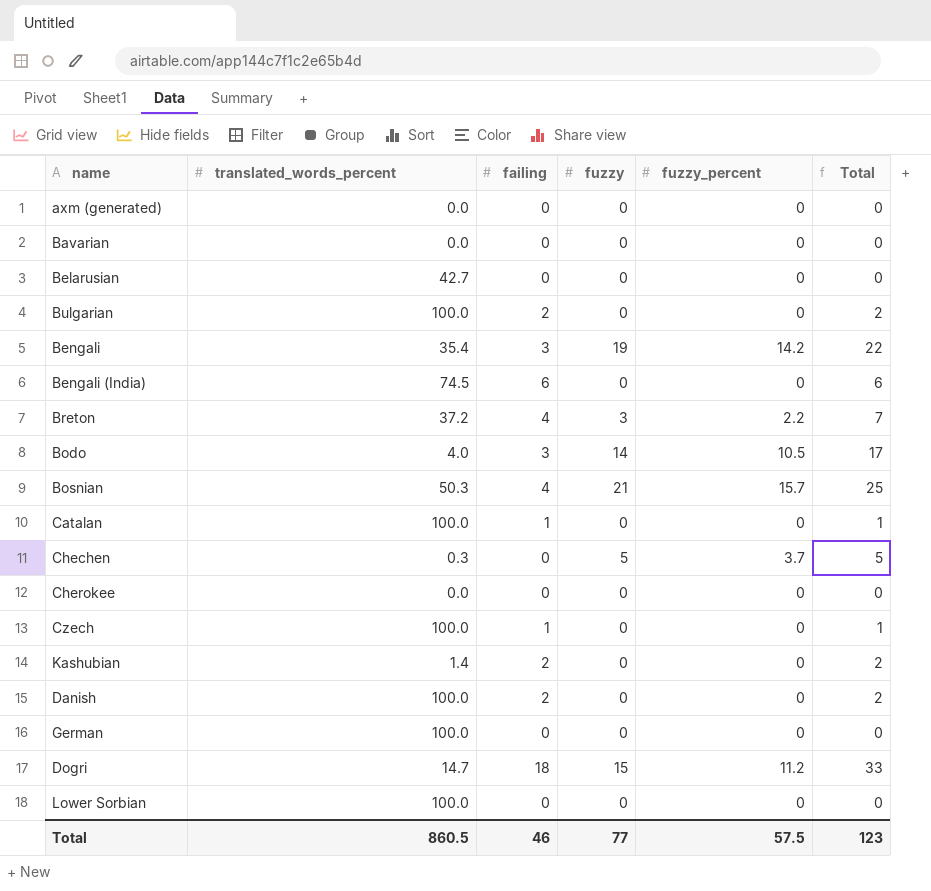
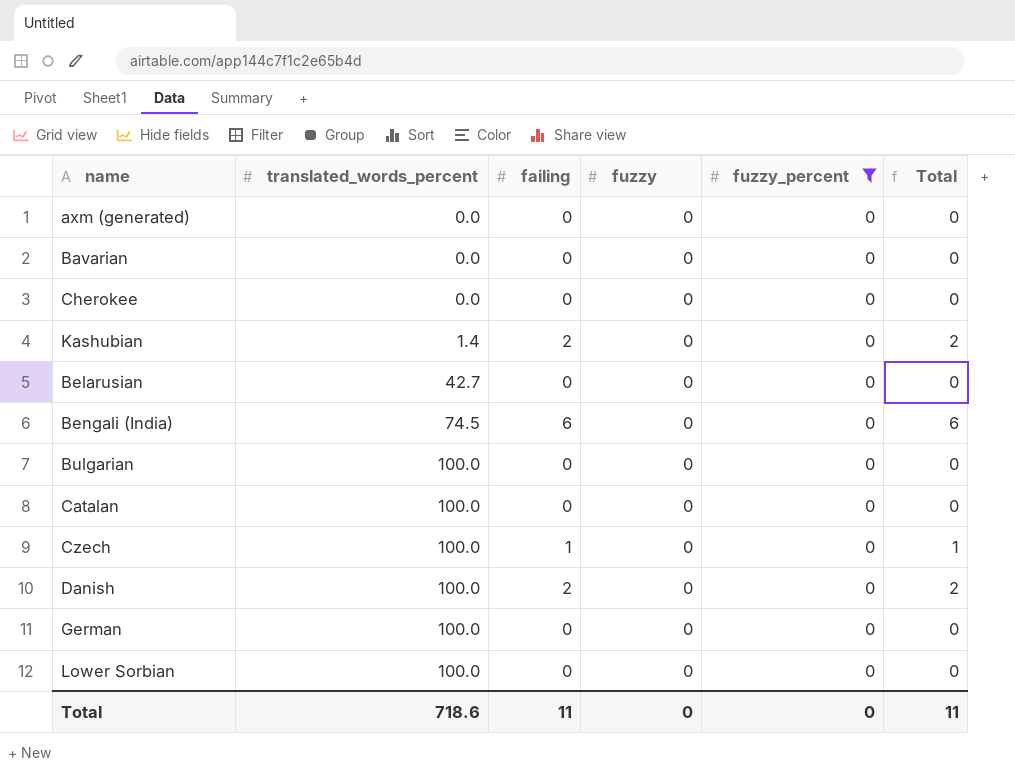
filter: none -> fuzzy_percent = 0
row order: none -> translated_words_percent ascending
Bulgarian | failing: 2 -> 0
Bulgarian | Total: 2 -> 0
Catalan | failing: 1 -> 0
Catalan | Total: 1 -> 0
Total | translated_words_percent: 860.5 -> 718.6
Total | failing: 46 -> 11
Total | fuzzy: 77 -> 0
Total | fuzzy_percent: 57.5 -> 0
Total | Total: 123 -> 11

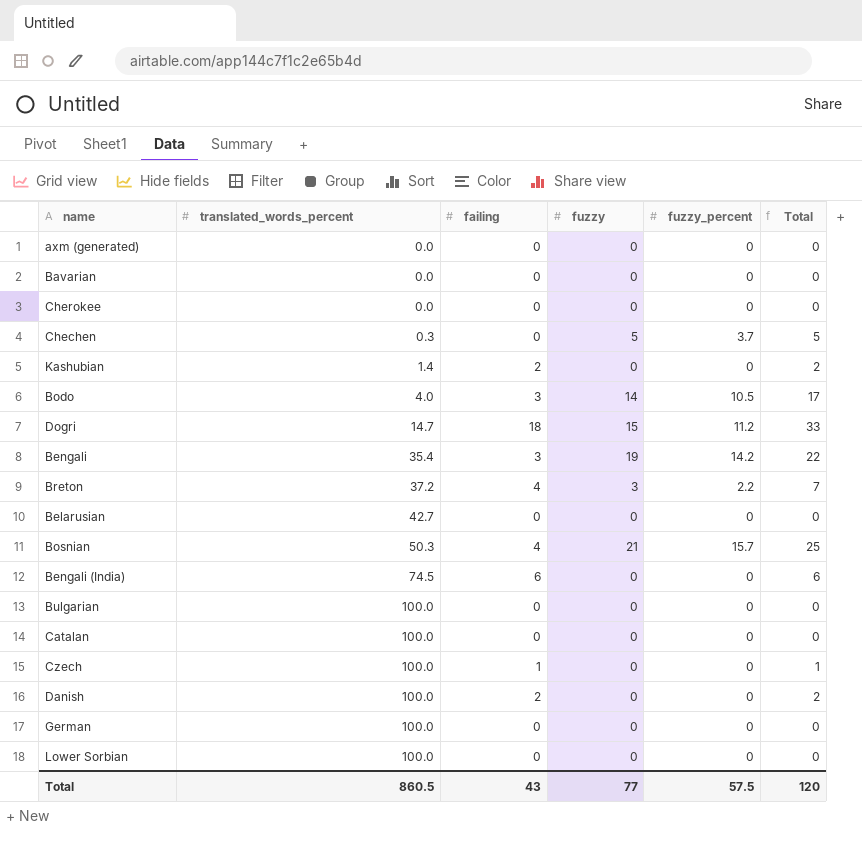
filter: fuzzy_percent = 0 -> none
Total | translated_words_percent: 718.6 -> 860.5
Total | failing: 11 -> 43
Total | fuzzy: 0 -> 77
Total | fuzzy_percent: 0 -> 57.5
Total | Total: 11 -> 120

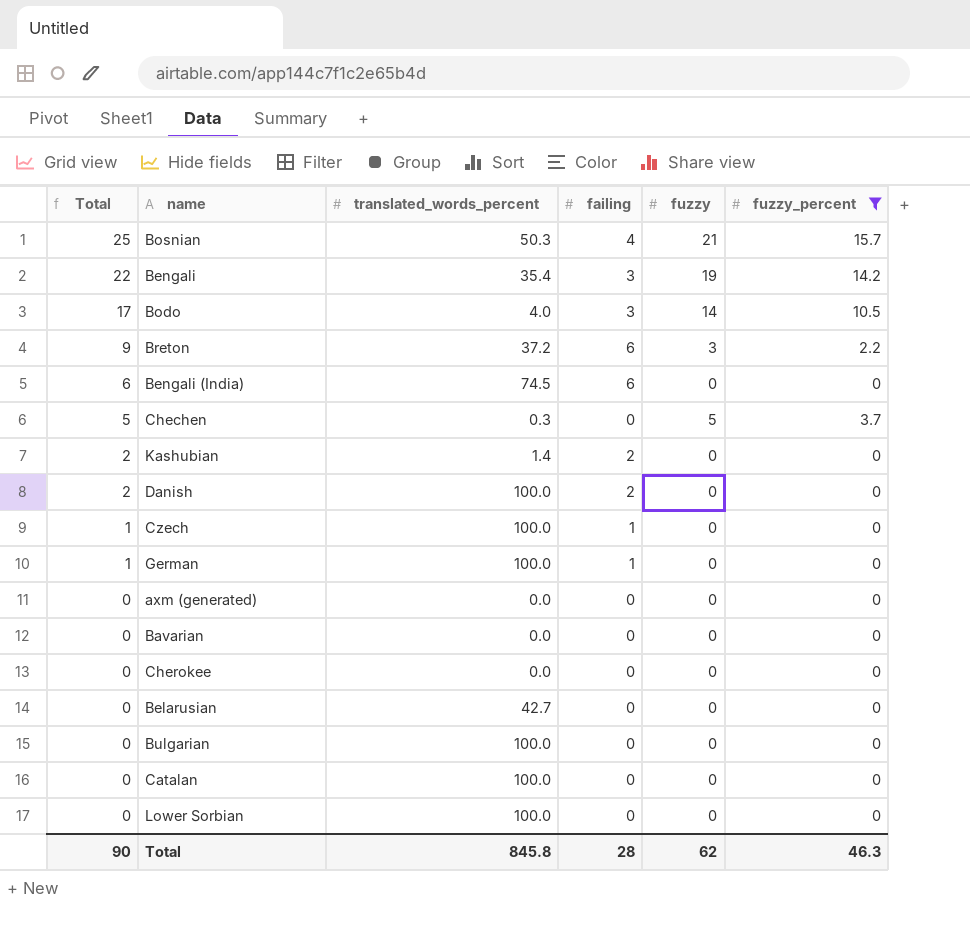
filter: none -> fuzzy_percent != 11.2
row order: translated_words_percent ascending -> Total descending
column Total | position: 6 -> 1
Breton | Total: 7 -> 9
Breton | failing: 4 -> 6
German | Total: 0 -> 1
German | failing: 0 -> 1
Total | Total: 120 -> 90
Total | translated_words_percent: 860.5 -> 845.8
Total | failing: 43 -> 28
Total | fuzzy: 77 -> 62
Total | fuzzy_percent: 57.5 -> 46.3

